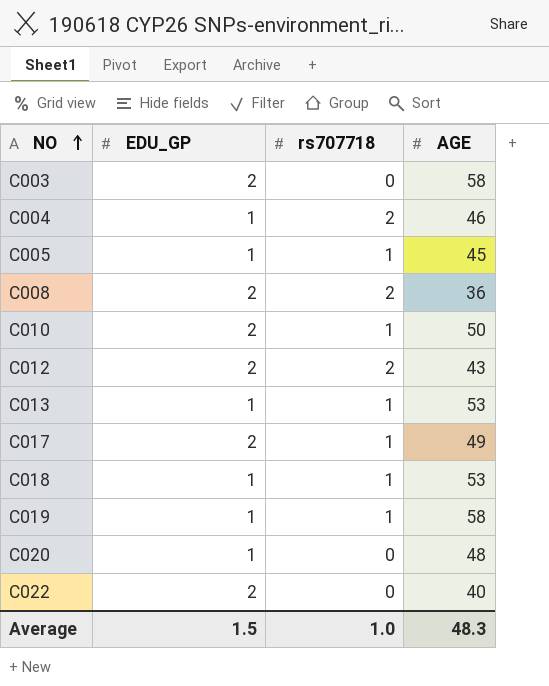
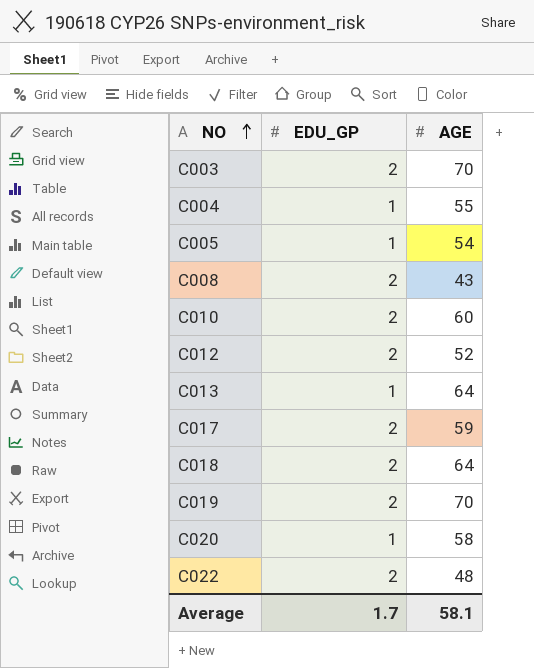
column rs707718 | position: 3 -> none
C003 | AGE: 58 -> 70
C004 | AGE: 46 -> 55
C005 | AGE: 45 -> 54
C008 | AGE: 36 -> 43
C010 | AGE: 50 -> 60
C012 | AGE: 43 -> 52
C013 | AGE: 53 -> 64
C017 | AGE: 49 -> 59
C018 | EDU_GP: 1 -> 2
C018 | AGE: 53 -> 64
C019 | EDU_GP: 1 -> 2
C019 | AGE: 58 -> 70
C020 | AGE: 48 -> 58
C022 | AGE: 40 -> 48
Average | EDU_GP: 1.5 -> 1.7
Average | AGE: 48.3 -> 58.1

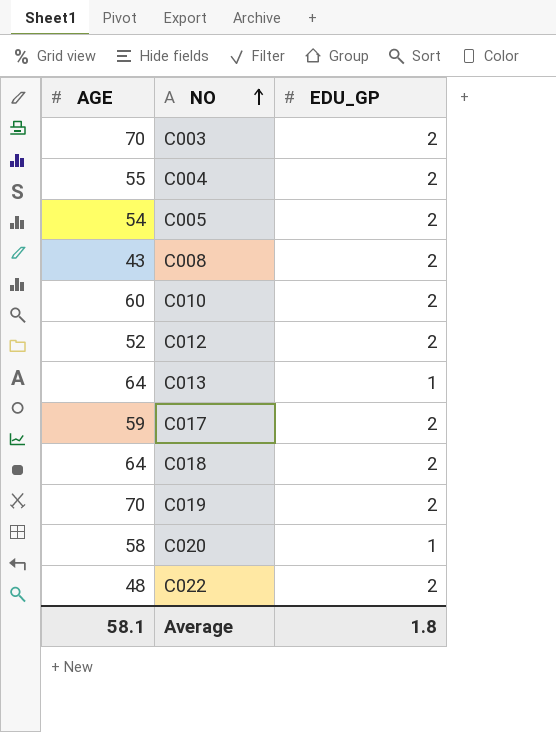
column AGE | position: 3 -> 1
C004 | EDU_GP: 1 -> 2
C005 | EDU_GP: 1 -> 2
Average | EDU_GP: 1.7 -> 1.8

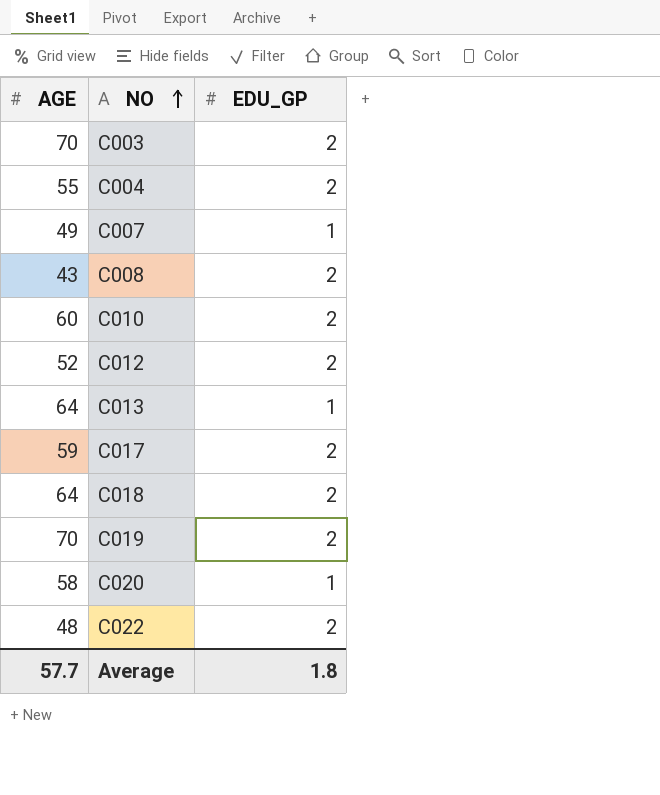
row C005: 54 | 2 -> none
row C007: none -> 49 | 1
Average | AGE: 58.1 -> 57.7

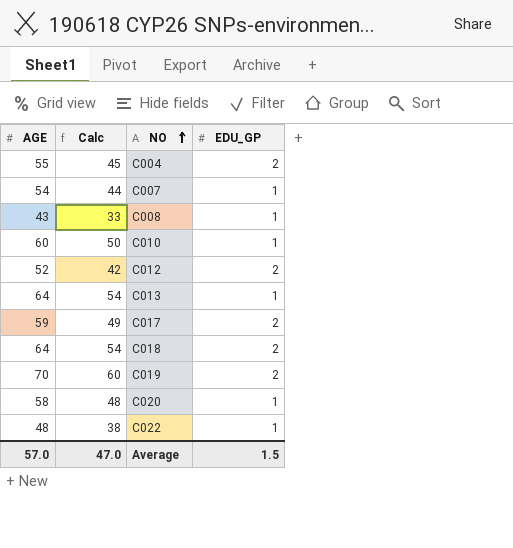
column Calc | formula: none -> [AGE] - 10
row C003: 70 | 2 -> none
C007 | AGE: 49 -> 54
C008 | EDU_GP: 2 -> 1
C010 | EDU_GP: 2 -> 1
C022 | EDU_GP: 2 -> 1
Average | AGE: 57.7 -> 57.0
Average | EDU_GP: 1.8 -> 1.5

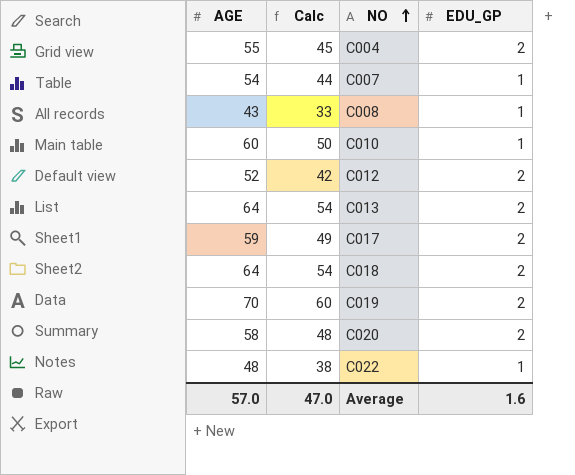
C013 | EDU_GP: 1 -> 2
C020 | EDU_GP: 1 -> 2
Average | EDU_GP: 1.5 -> 1.6

